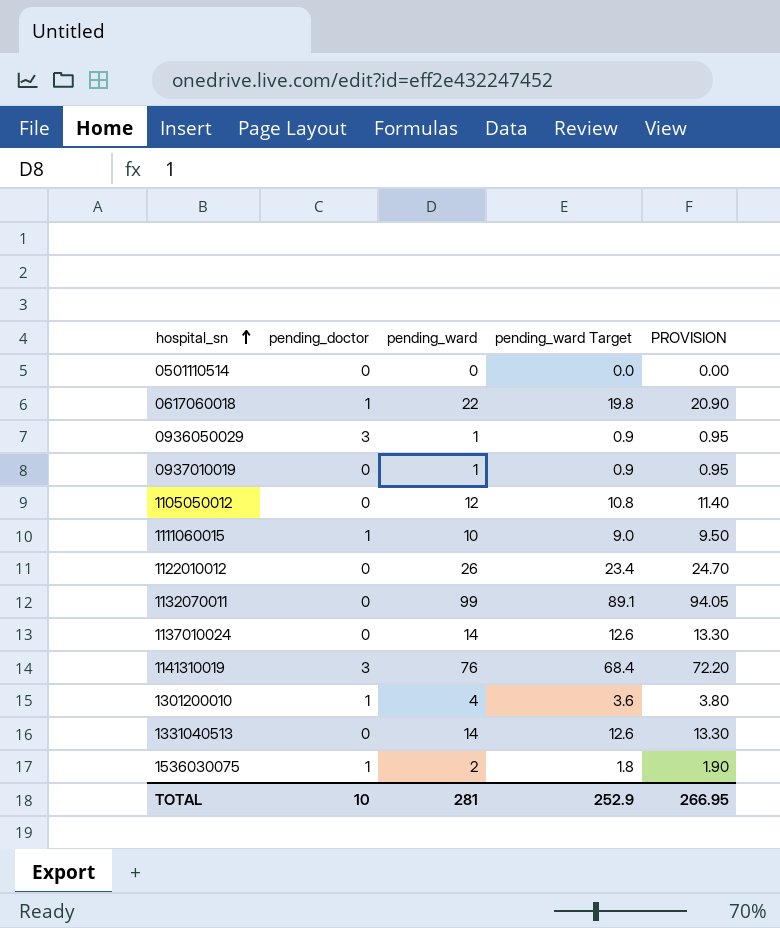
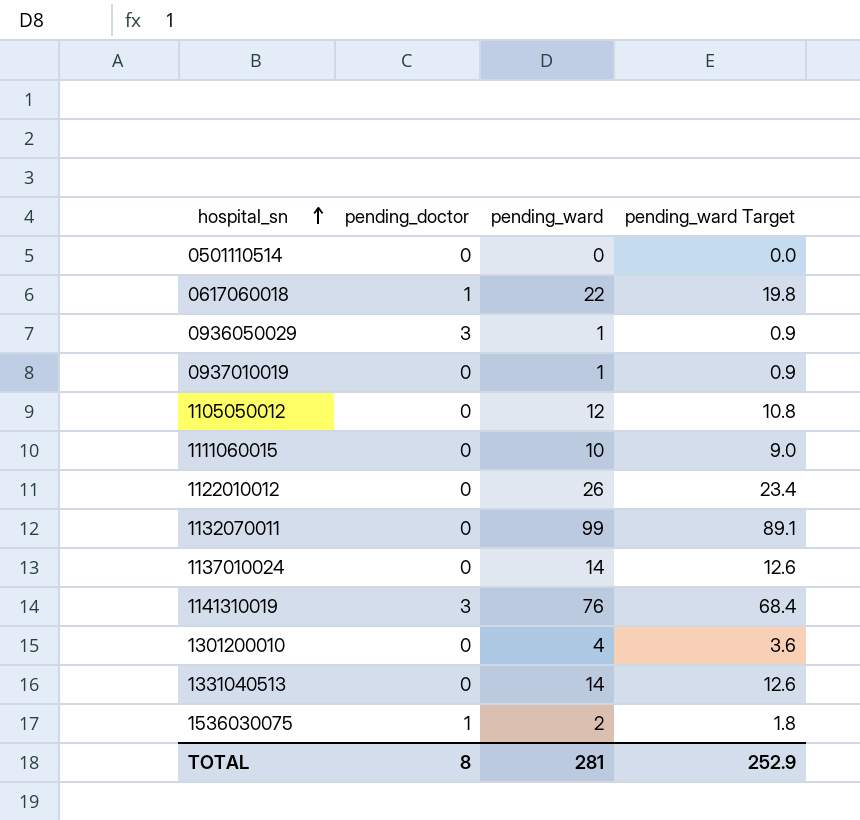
column PROVISION | formula: [pending_ward] * 0.95 -> none
1111060015 | pending_doctor: 1 -> 0
1301200010 | pending_doctor: 1 -> 0
TOTAL | pending_doctor: 10 -> 8

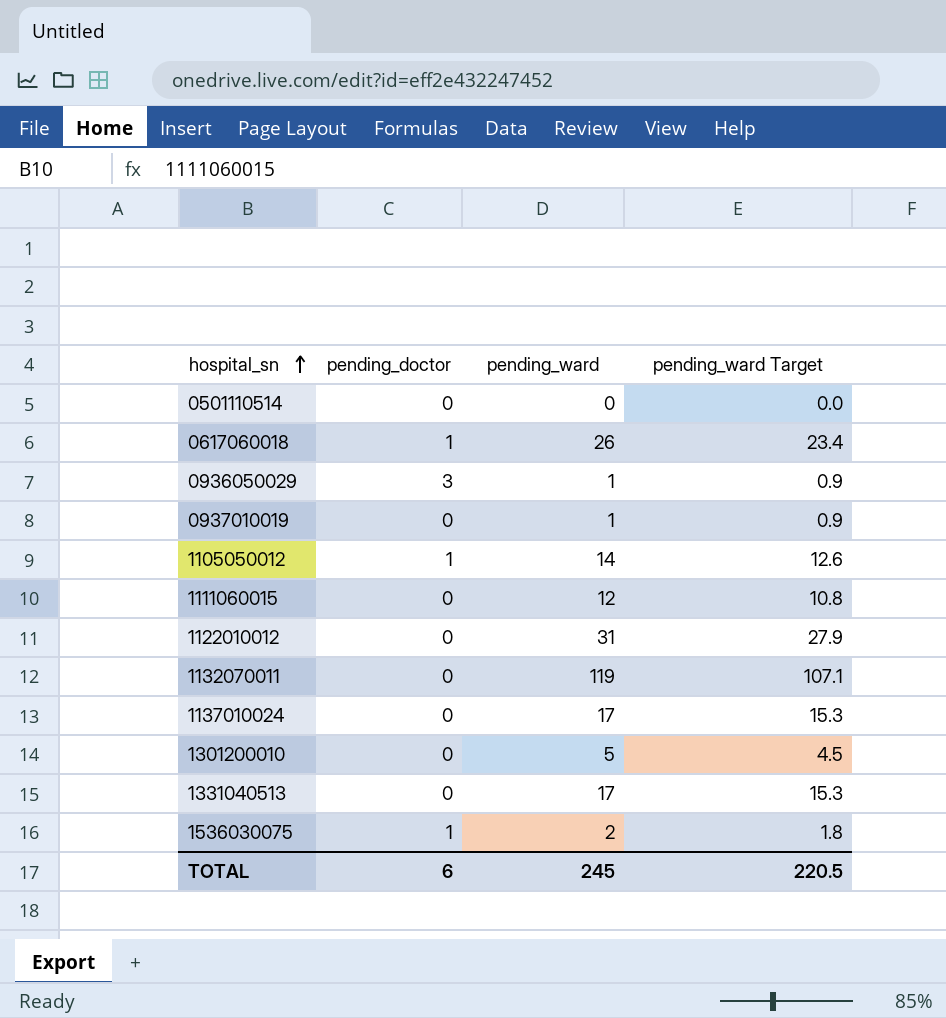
row 1141310019: 3 | 76 | 68.4 -> none
0617060018 | pending_ward: 22 -> 26
0617060018 | pending_ward Target: 19.8 -> 23.4
1105050012 | pending_doctor: 0 -> 1
1105050012 | pending_ward: 12 -> 14
1105050012 | pending_ward Target: 10.8 -> 12.6
1111060015 | pending_ward: 10 -> 12
1111060015 | pending_ward Target: 9.0 -> 10.8
1122010012 | pending_ward: 26 -> 31
1122010012 | pending_ward Target: 23.4 -> 27.9
1132070011 | pending_ward: 99 -> 119
1132070011 | pending_ward Target: 89.1 -> 107.1
1137010024 | pending_ward: 14 -> 17
1137010024 | pending_ward Target: 12.6 -> 15.3
1301200010 | pending_ward: 4 -> 5
1301200010 | pending_ward Target: 3.6 -> 4.5
1331040513 | pending_ward: 14 -> 17
1331040513 | pending_ward Target: 12.6 -> 15.3
TOTAL | pending_doctor: 8 -> 6
TOTAL | pending_ward: 281 -> 245
TOTAL | pending_ward Target: 252.9 -> 220.5

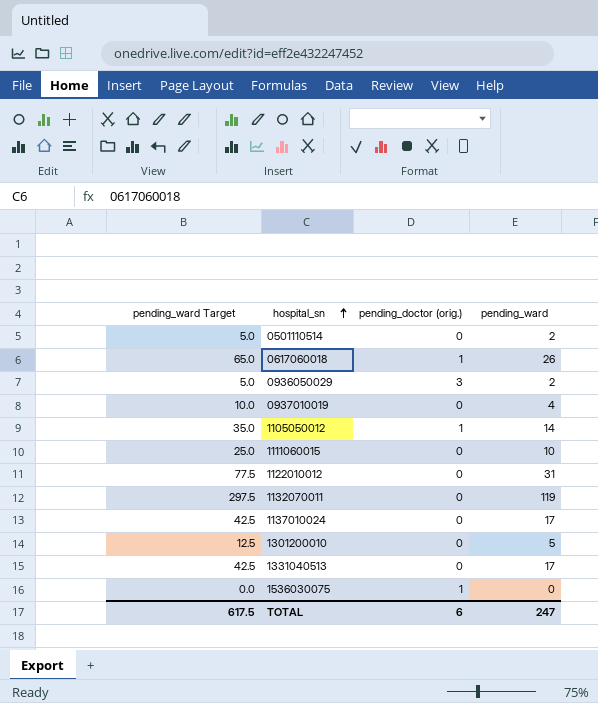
column pending_ward Target | formula: [pending_ward] * 0.9 -> [pending_ward] * 2.5
column pending_ward Target | position: 4 -> 1
column name: pending_doctor -> pending_doctor (orig.)
0501110514 | pending_ward: 0 -> 2
0936050029 | pending_ward: 1 -> 2
0937010019 | pending_ward: 1 -> 4
1111060015 | pending_ward: 12 -> 10
1536030075 | pending_ward: 2 -> 0
TOTAL | pending_ward Target: 220.5 -> 617.5
TOTAL | pending_ward: 245 -> 247

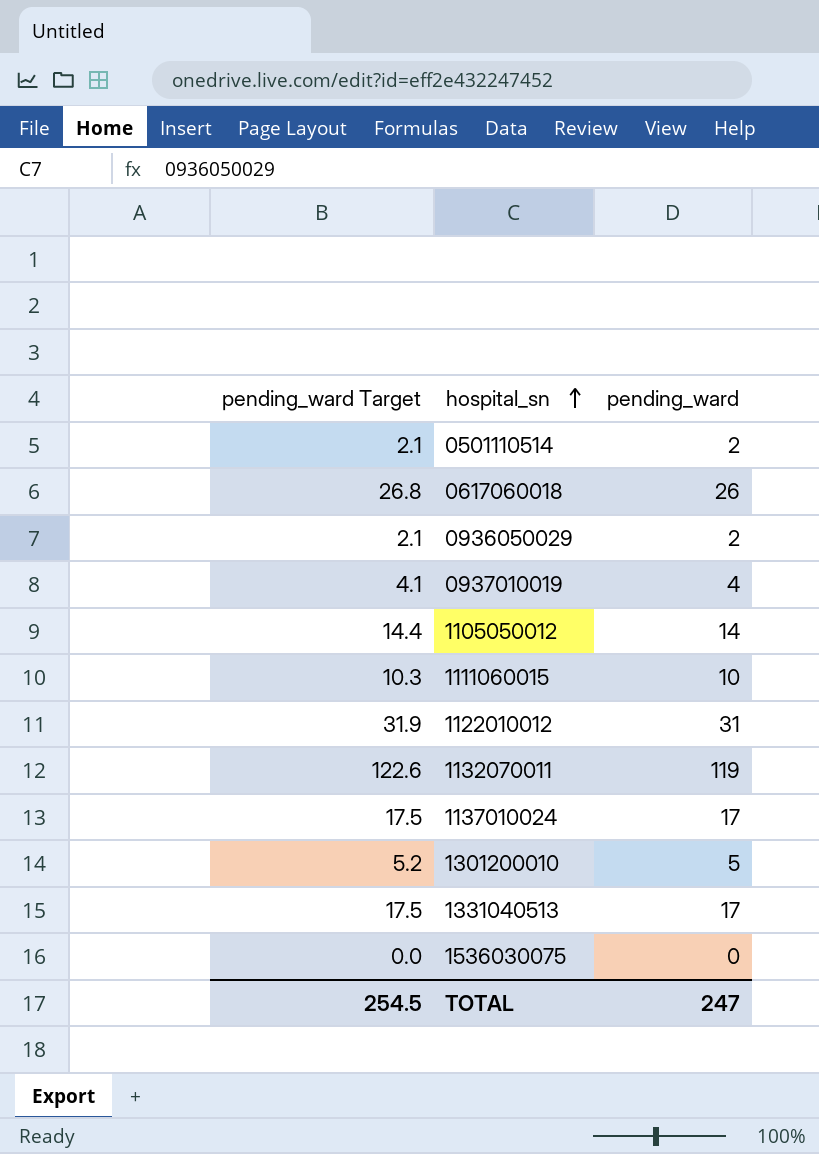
column pending_doctor (orig.) | position: 3 -> none
column pending_ward Target | formula: [pending_ward] * 2.5 -> [pending_ward] * 1.03
TOTAL | pending_ward Target: 617.5 -> 254.5

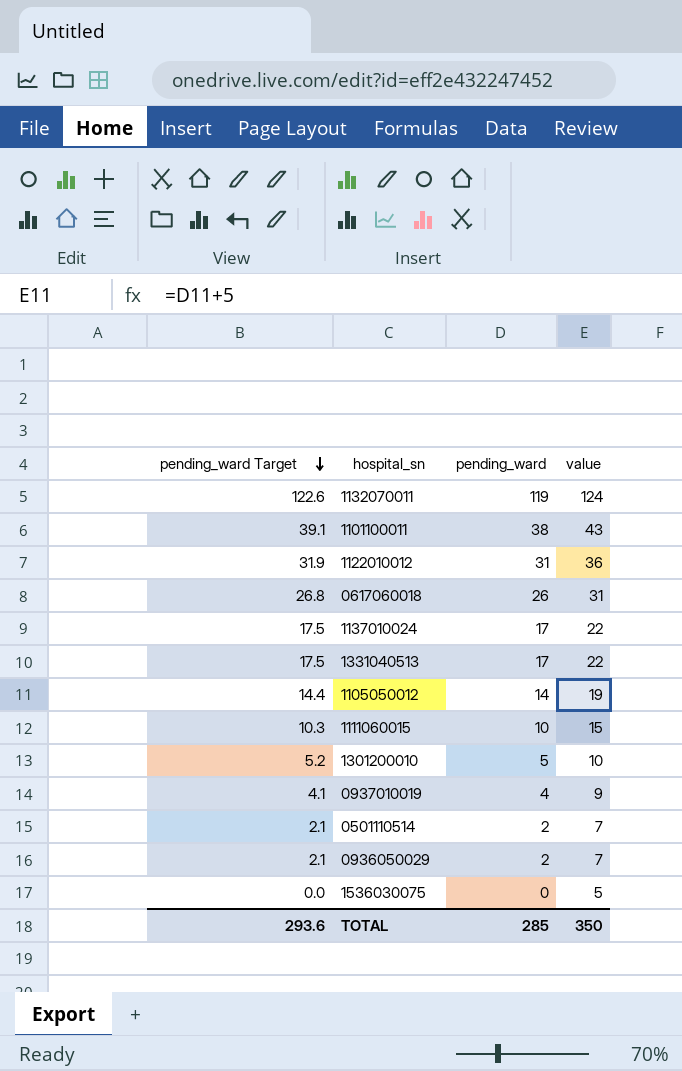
row order: hospital_sn ascending -> pending_ward Target descending
column value | formula: none -> [pending_ward] + 5
row 1101100011: none -> 39.1 | 38 | 43
TOTAL | pending_ward Target: 254.5 -> 293.6
TOTAL | pending_ward: 247 -> 285

